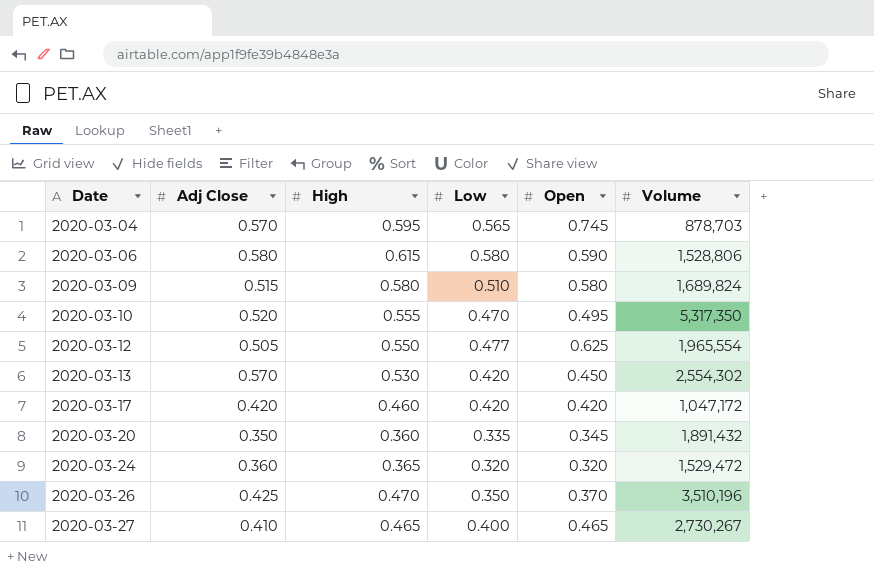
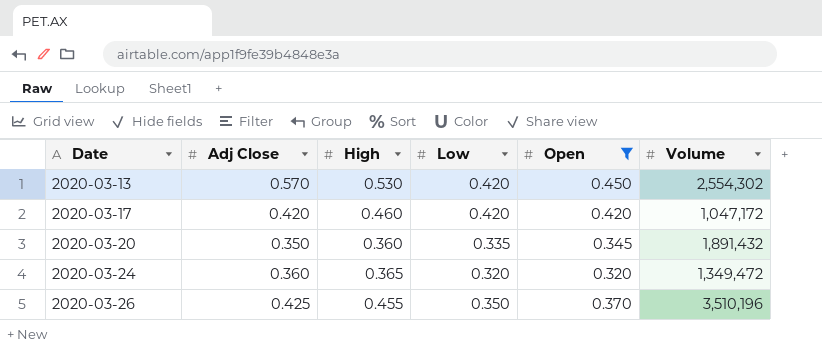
filter: none -> Open <= 0.450
2020-03-24 | Volume: 1,529,472 -> 1,349,472
2020-03-26 | High: 0.470 -> 0.455

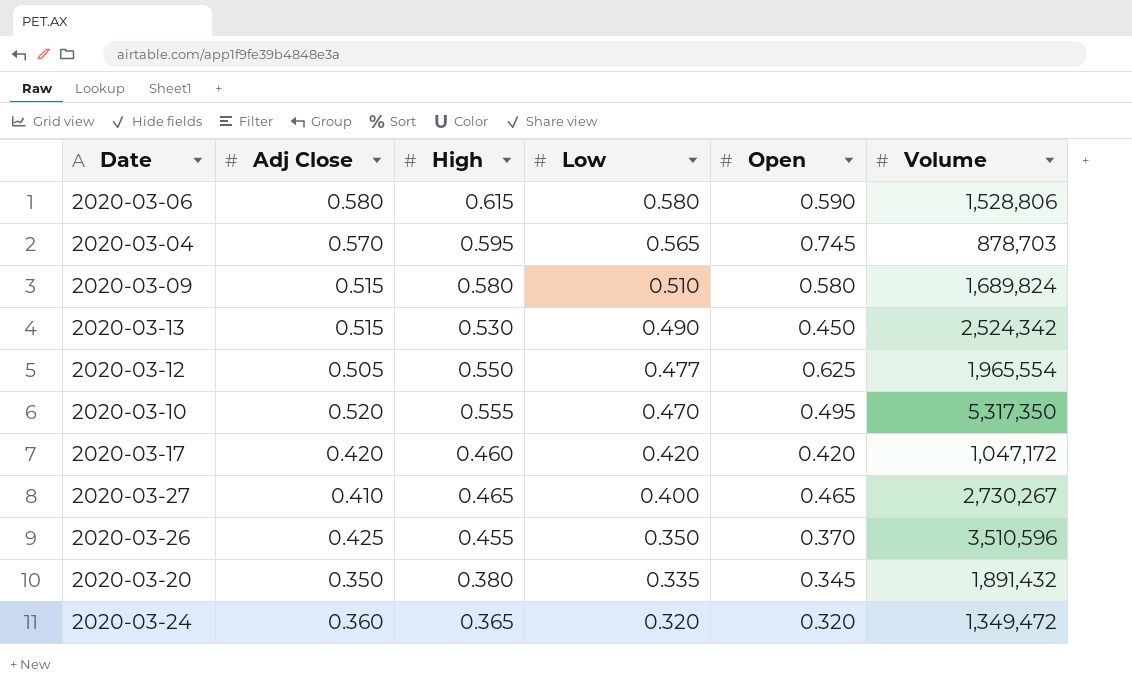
filter: Open <= 0.450 -> none
row order: Date ascending -> Low descending
2020-03-13 | Adj Close: 0.570 -> 0.515
2020-03-13 | Low: 0.420 -> 0.490
2020-03-13 | Volume: 2,554,302 -> 2,524,342
2020-03-26 | Volume: 3,510,196 -> 3,510,596
2020-03-20 | High: 0.360 -> 0.380

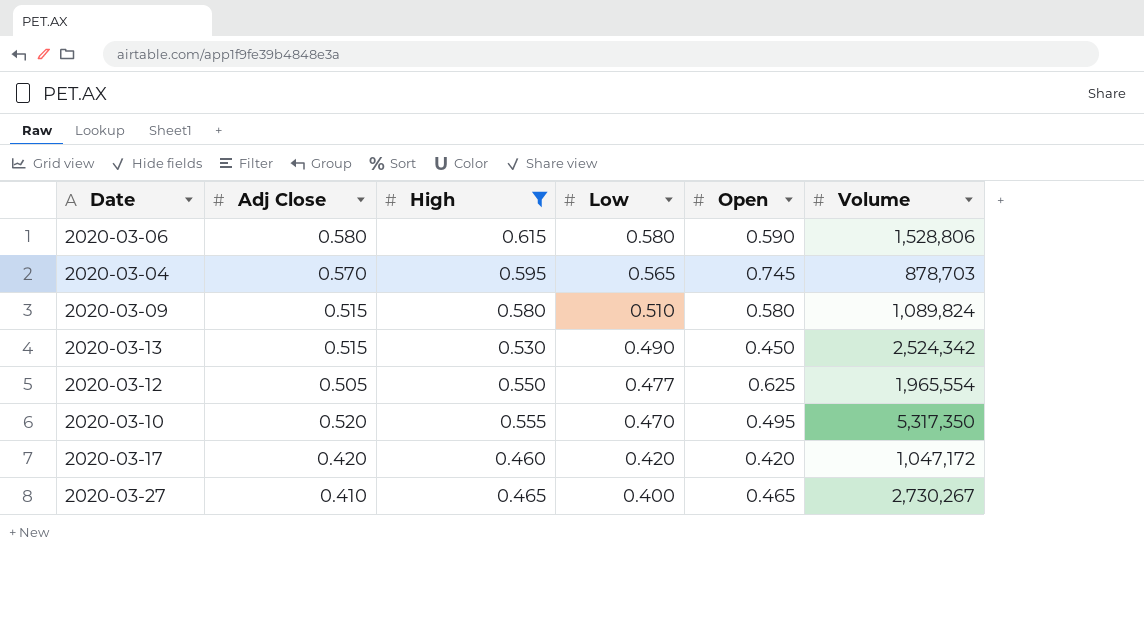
filter: none -> High >= 0.460
2020-03-09 | Volume: 1,689,824 -> 1,089,824

